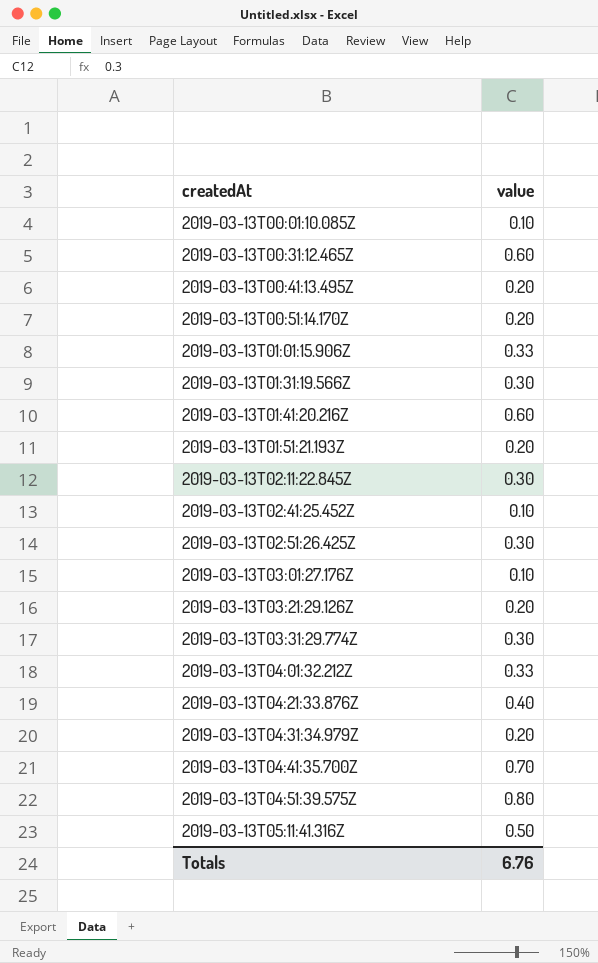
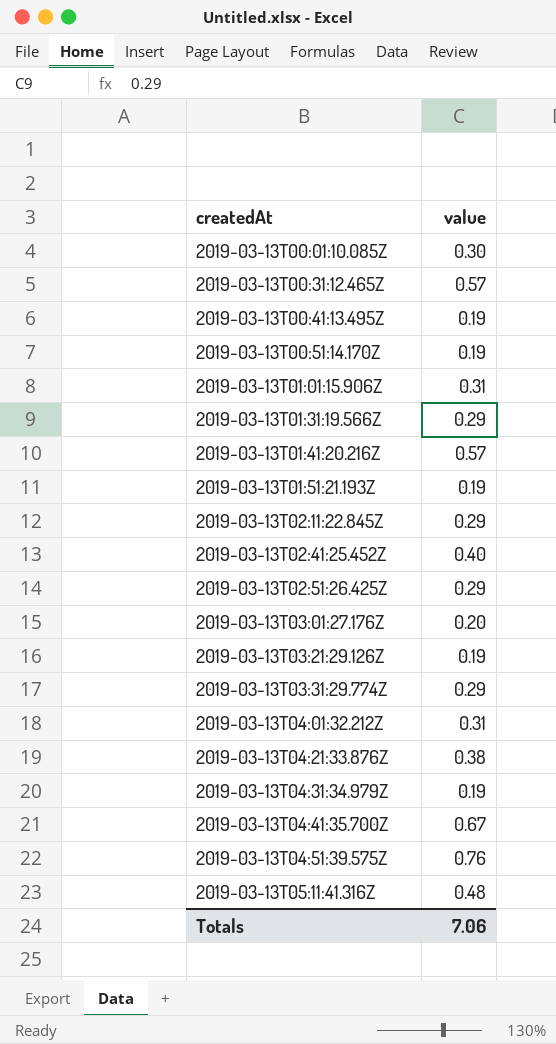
2019-03-13T00:01:10.085Z | value: 0.10 -> 0.30
2019-03-13T00:31:12.465Z | value: 0.60 -> 0.57
2019-03-13T00:41:13.495Z | value: 0.20 -> 0.19
2019-03-13T00:51:14.170Z | value: 0.20 -> 0.19
2019-03-13T01:01:15.906Z | value: 0.33 -> 0.31
2019-03-13T01:31:19.566Z | value: 0.30 -> 0.29
2019-03-13T01:41:20.216Z | value: 0.60 -> 0.57
2019-03-13T01:51:21.193Z | value: 0.20 -> 0.19
2019-03-13T02:11:22.845Z | value: 0.30 -> 0.29
2019-03-13T02:41:25.452Z | value: 0.10 -> 0.40
2019-03-13T02:51:26.425Z | value: 0.30 -> 0.29
2019-03-13T03:01:27.176Z | value: 0.10 -> 0.20
2019-03-13T03:21:29.126Z | value: 0.20 -> 0.19
2019-03-13T03:31:29.774Z | value: 0.30 -> 0.29
2019-03-13T04:01:32.212Z | value: 0.33 -> 0.31
2019-03-13T04:21:33.876Z | value: 0.40 -> 0.38
2019-03-13T04:31:34.979Z | value: 0.20 -> 0.19
2019-03-13T04:41:35.700Z | value: 0.70 -> 0.67
2019-03-13T04:51:39.575Z | value: 0.80 -> 0.76
2019-03-13T05:11:41.316Z | value: 0.50 -> 0.48
Totals | value: 6.76 -> 7.06

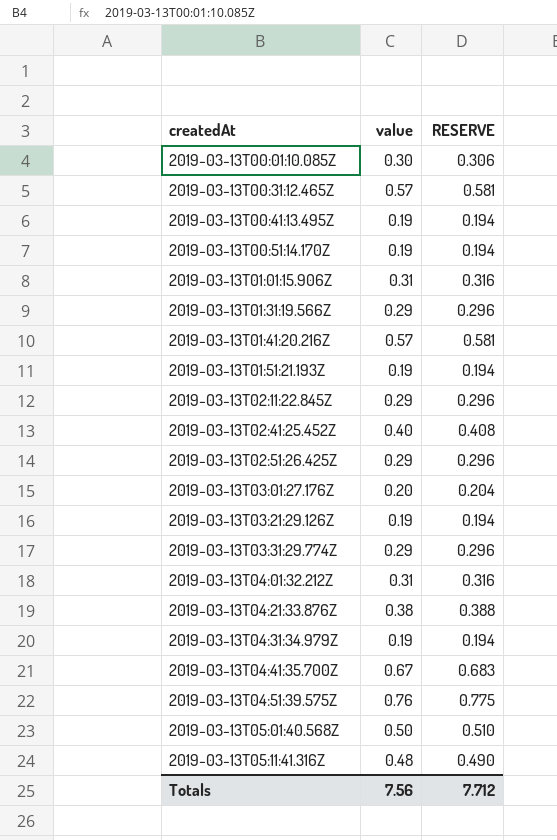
column RESERVE | formula: none -> [value] * 1.02
row 2019-03-13T05:01:40.568Z: none -> 0.50 | 0.510
Totals | value: 7.06 -> 7.56

